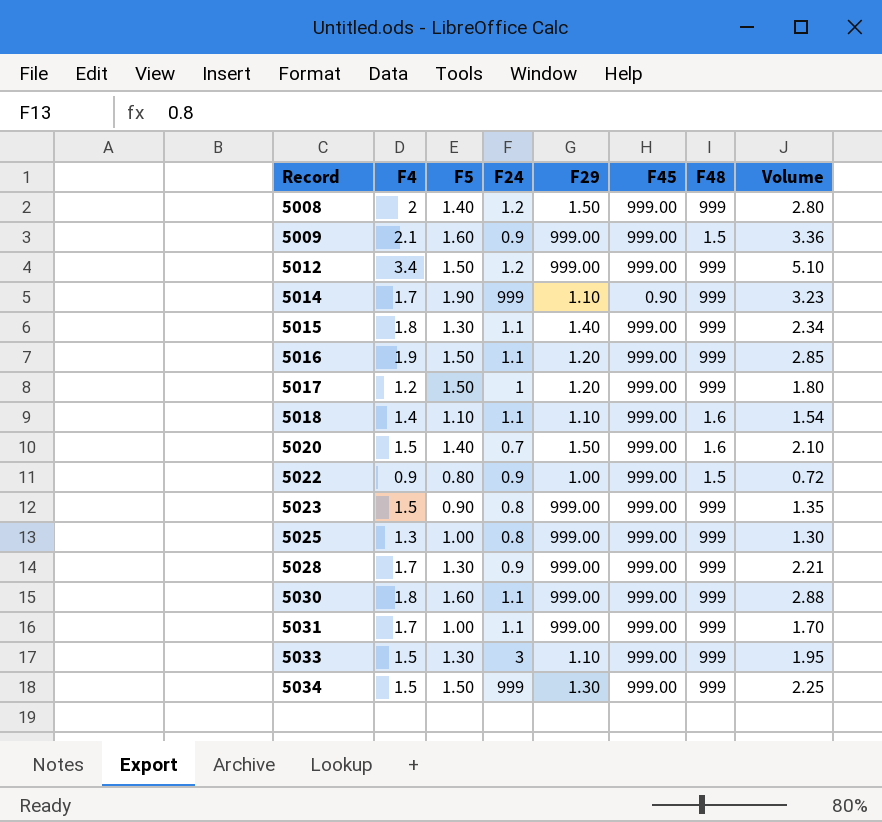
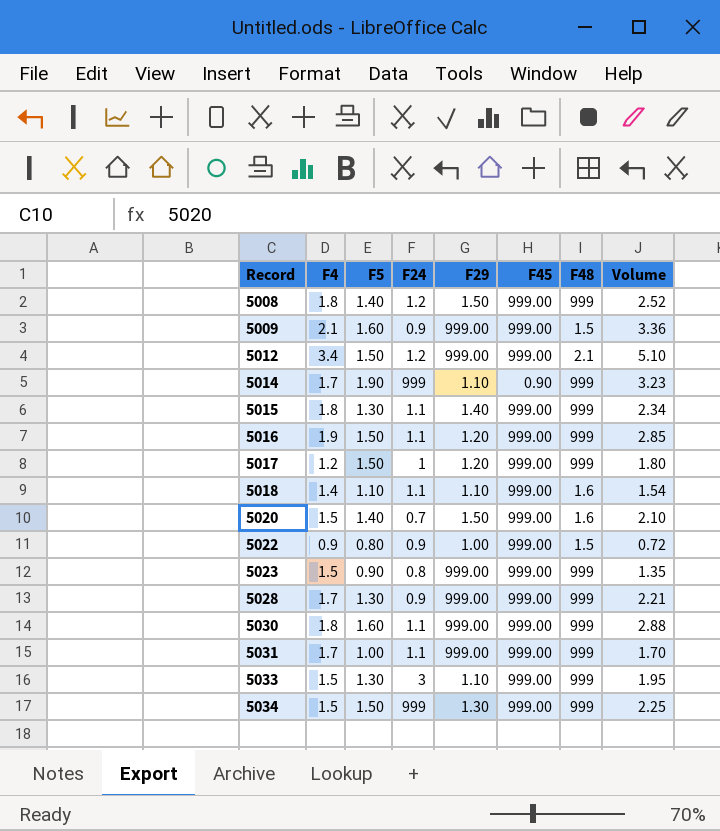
row 5025: 1.3 | 1.00 | 0.8 | 999.00 | 999.00 | 999 | 1.30 -> none
5008 | F4: 2 -> 1.8
5008 | Volume: 2.80 -> 2.52
5012 | F48: 999 -> 2.1

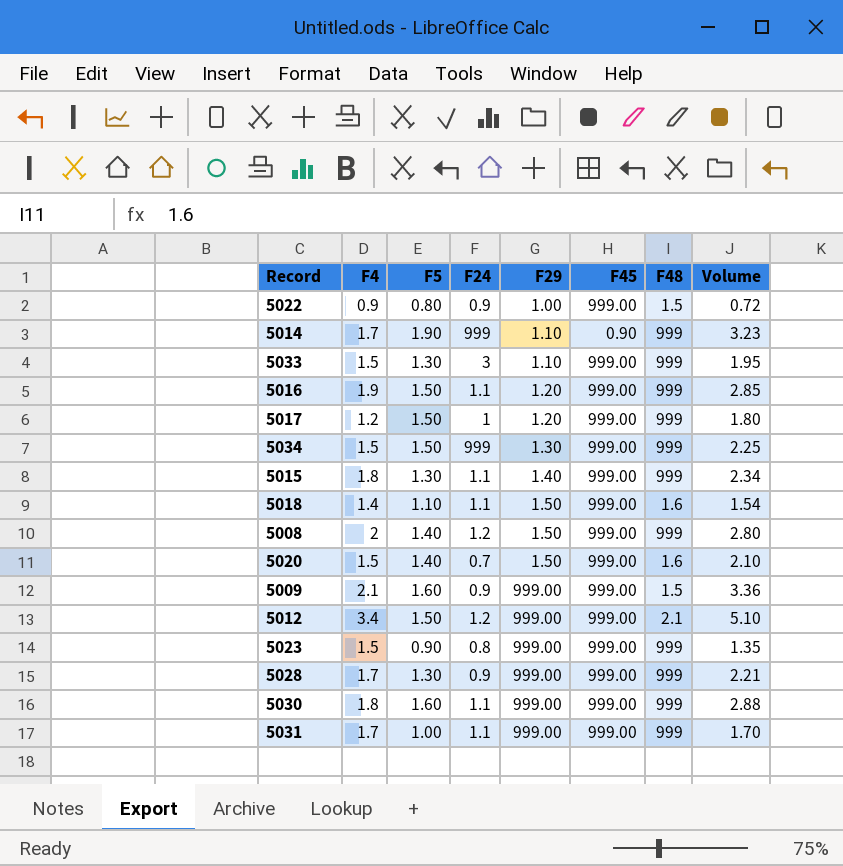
row order: Record ascending -> F29 ascending
5018 | F29: 1.10 -> 1.50
5008 | F4: 1.8 -> 2
5008 | Volume: 2.52 -> 2.80

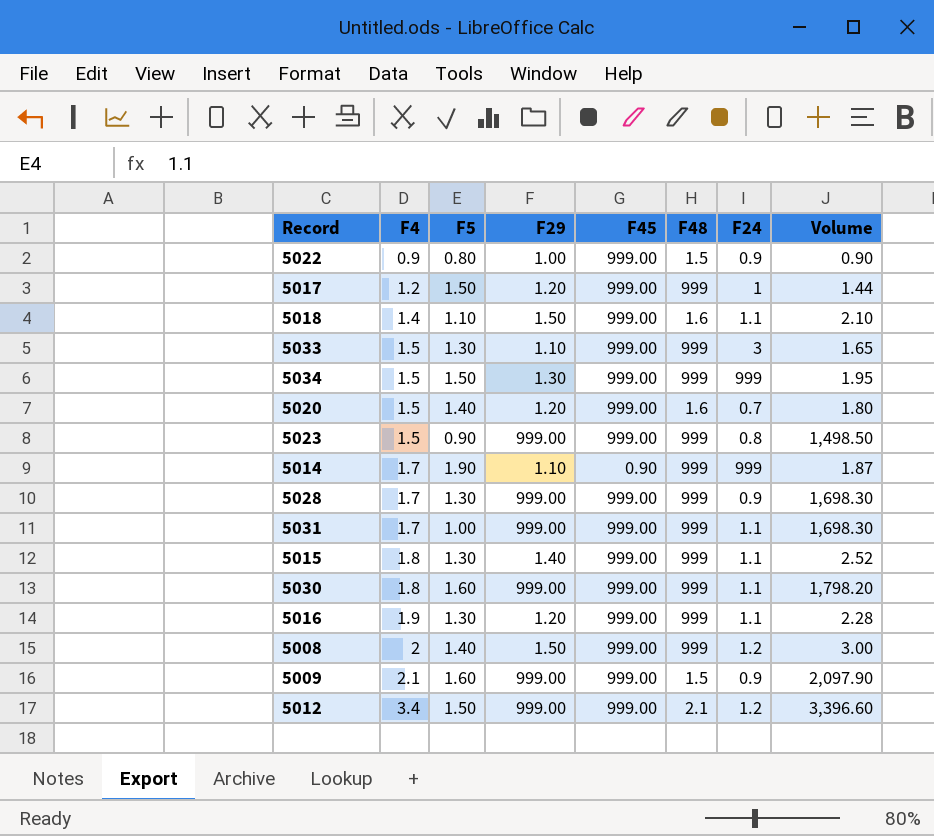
row order: F29 ascending -> F4 ascending
column F24 | position: 4 -> 7
column Volume | formula: [F4] * [F5] -> [F4] * [F29]
5020 | F29: 1.50 -> 1.20
5016 | F5: 1.50 -> 1.30

